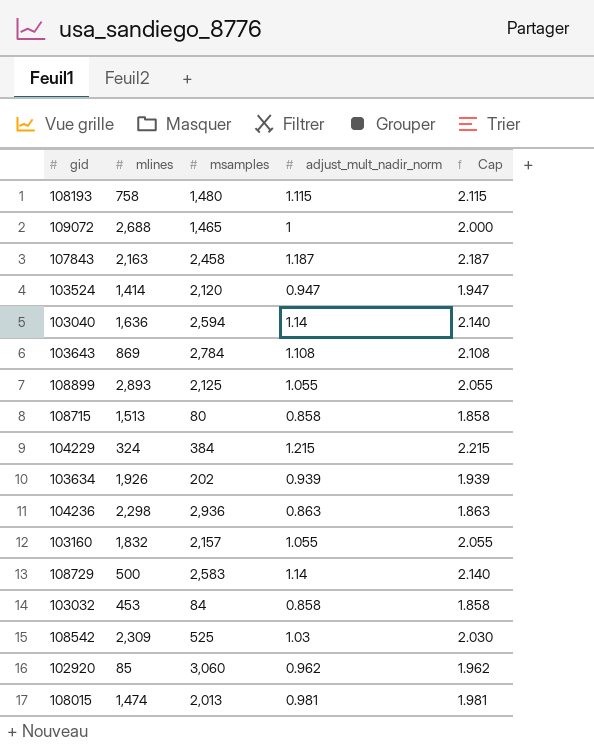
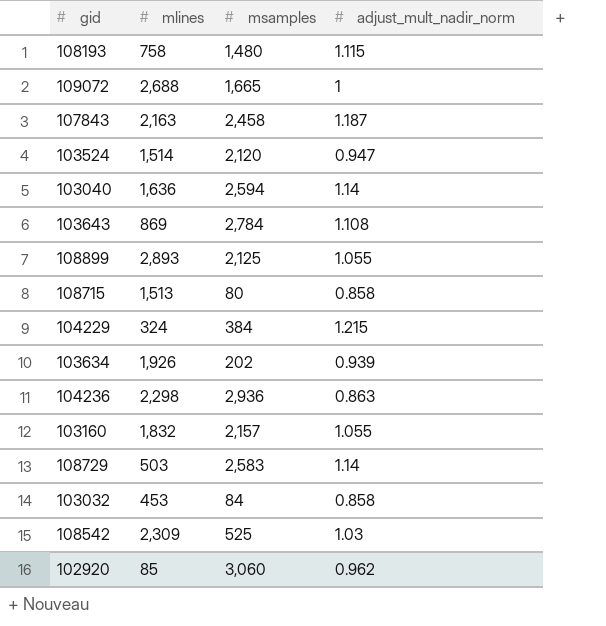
column Cap | formula: [adjust_mult_nadir_norm] + 1 -> none
row 108015: 1,474 | 2,013 | 0.981 | 1.981 -> none
109072 | msamples: 1,465 -> 1,665
103524 | mlines: 1,414 -> 1,514
108729 | mlines: 500 -> 503

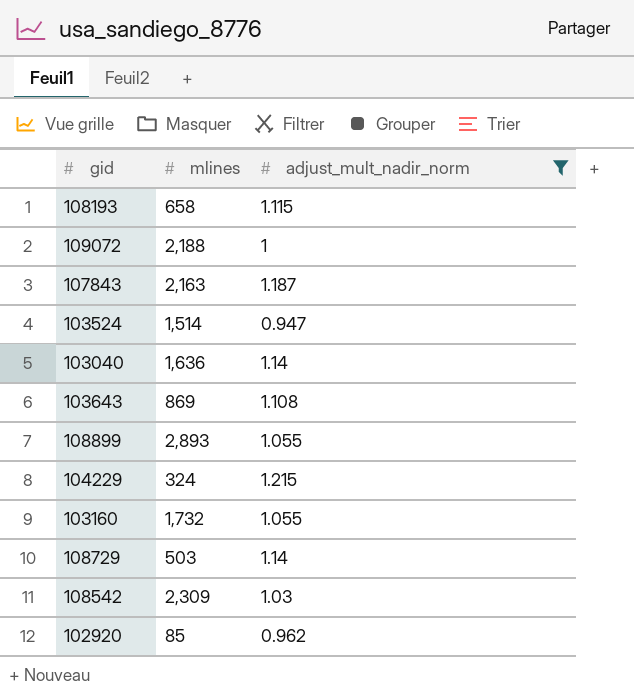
filter: none -> adjust_mult_nadir_norm >= 0.947
column msamples | position: 3 -> none
108193 | mlines: 758 -> 658
109072 | mlines: 2,688 -> 2,188
103160 | mlines: 1,832 -> 1,732

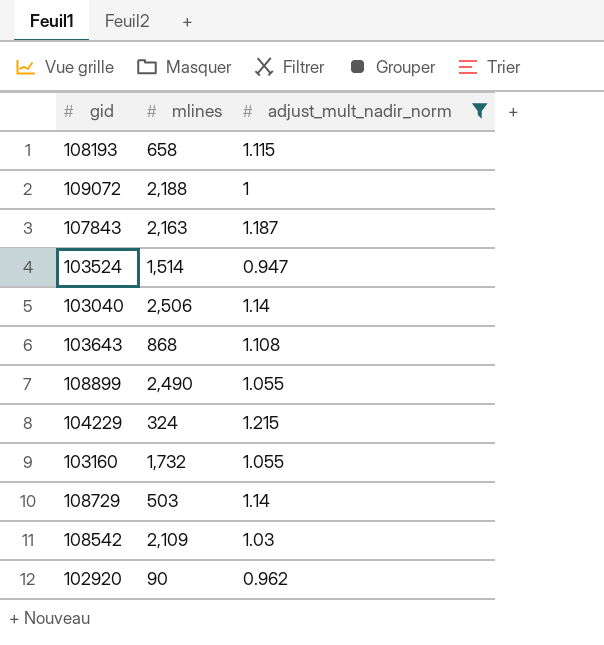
103040 | mlines: 1,636 -> 2,506
103643 | mlines: 869 -> 868
108899 | mlines: 2,893 -> 2,490
108542 | mlines: 2,309 -> 2,109
102920 | mlines: 85 -> 90

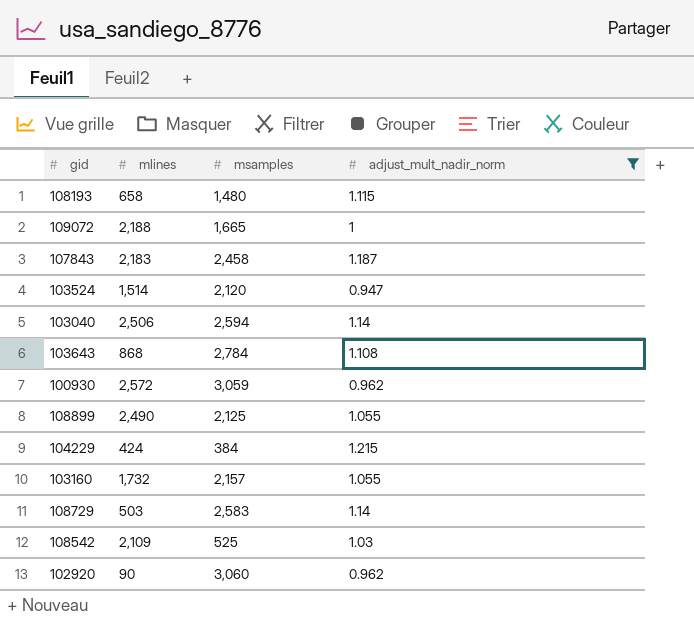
column msamples | position: none -> 3
107843 | mlines: 2,163 -> 2,183
row 100930: none -> 2,572 | 3,059 | 0.962
104229 | mlines: 324 -> 424

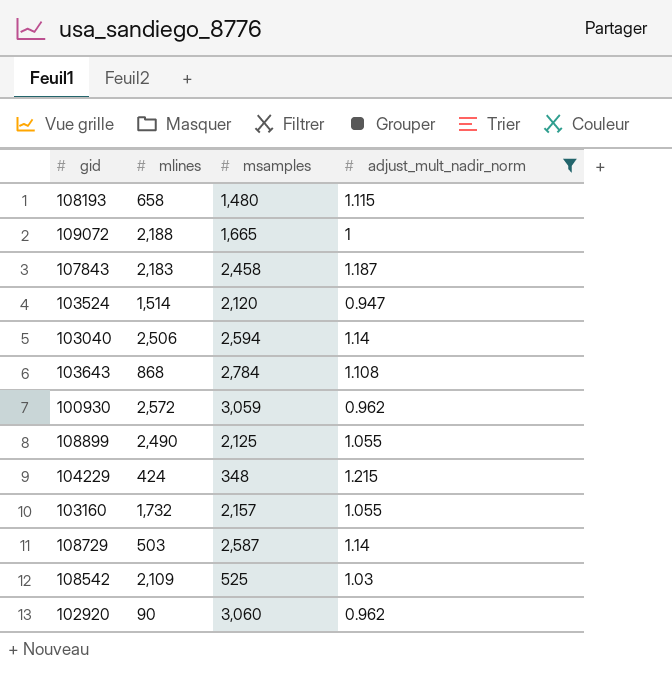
104229 | msamples: 384 -> 348
108729 | msamples: 2,583 -> 2,587

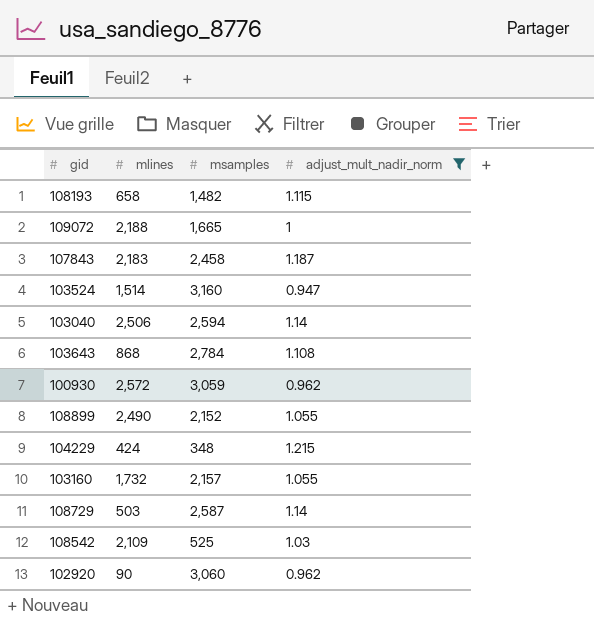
108193 | msamples: 1,480 -> 1,482
103524 | msamples: 2,120 -> 3,160
108899 | msamples: 2,125 -> 2,152

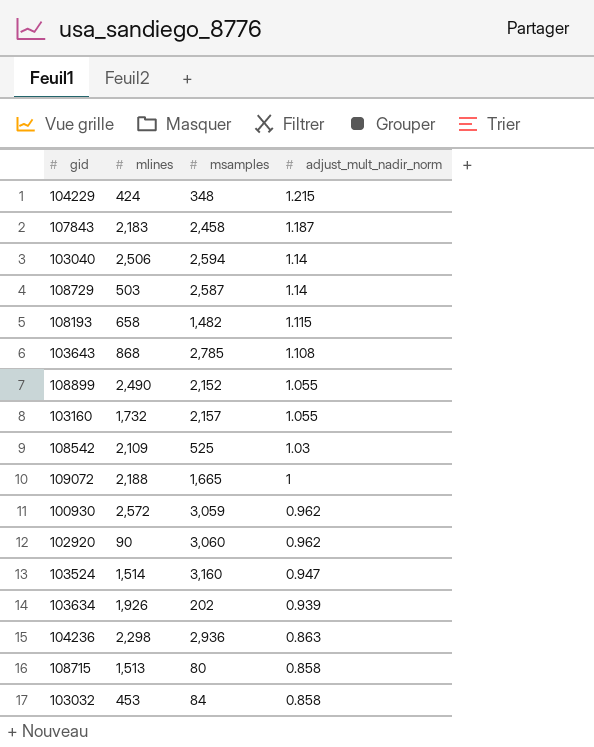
filter: adjust_mult_nadir_norm >= 0.947 -> none
row order: none -> adjust_mult_nadir_norm descending
103643 | msamples: 2,784 -> 2,785

